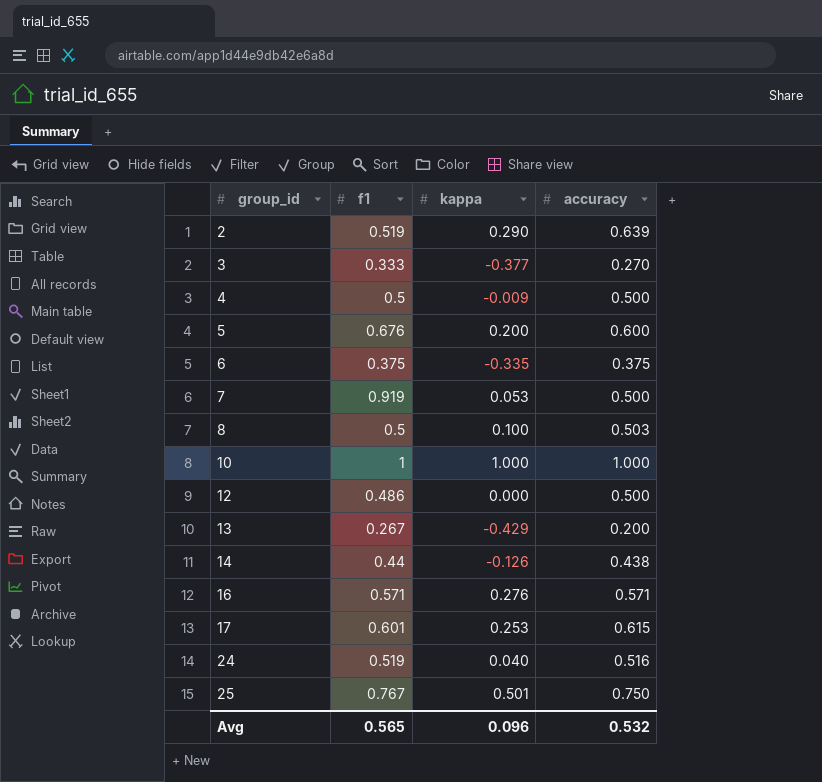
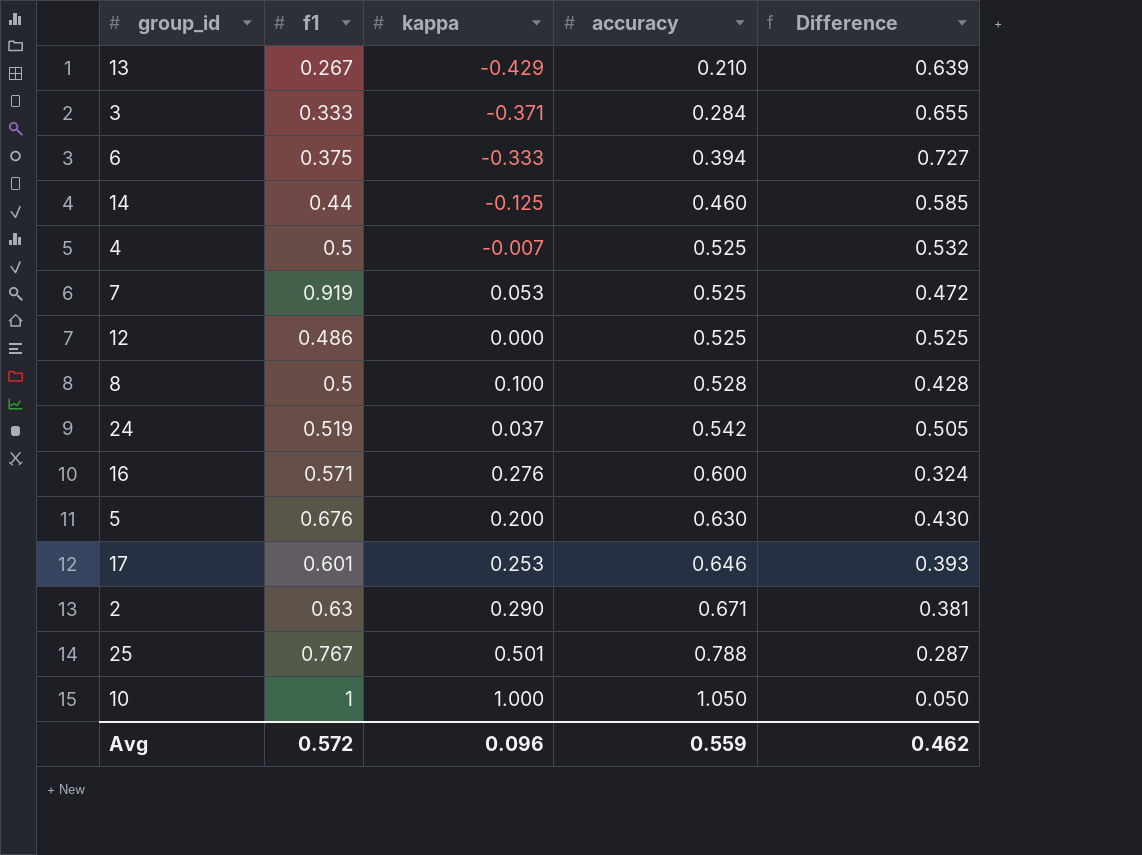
row order: group_id ascending -> accuracy ascending
column Difference | formula: none -> [accuracy] - [kappa]
13 | accuracy: 0.200 -> 0.210
3 | kappa: -0.377 -> -0.371
3 | accuracy: 0.270 -> 0.284
6 | kappa: -0.335 -> -0.333
6 | accuracy: 0.375 -> 0.394
14 | kappa: -0.126 -> -0.125
14 | accuracy: 0.438 -> 0.460
4 | kappa: -0.009 -> -0.007
4 | accuracy: 0.500 -> 0.525
7 | accuracy: 0.500 -> 0.525
12 | accuracy: 0.500 -> 0.525
8 | accuracy: 0.503 -> 0.528
24 | kappa: 0.040 -> 0.037
24 | accuracy: 0.516 -> 0.542
16 | accuracy: 0.571 -> 0.600
5 | accuracy: 0.600 -> 0.630
17 | accuracy: 0.615 -> 0.646
2 | f1: 0.519 -> 0.63
2 | accuracy: 0.639 -> 0.671
25 | accuracy: 0.750 -> 0.788
10 | accuracy: 1.000 -> 1.050
Avg | f1: 0.565 -> 0.572
Avg | accuracy: 0.532 -> 0.559

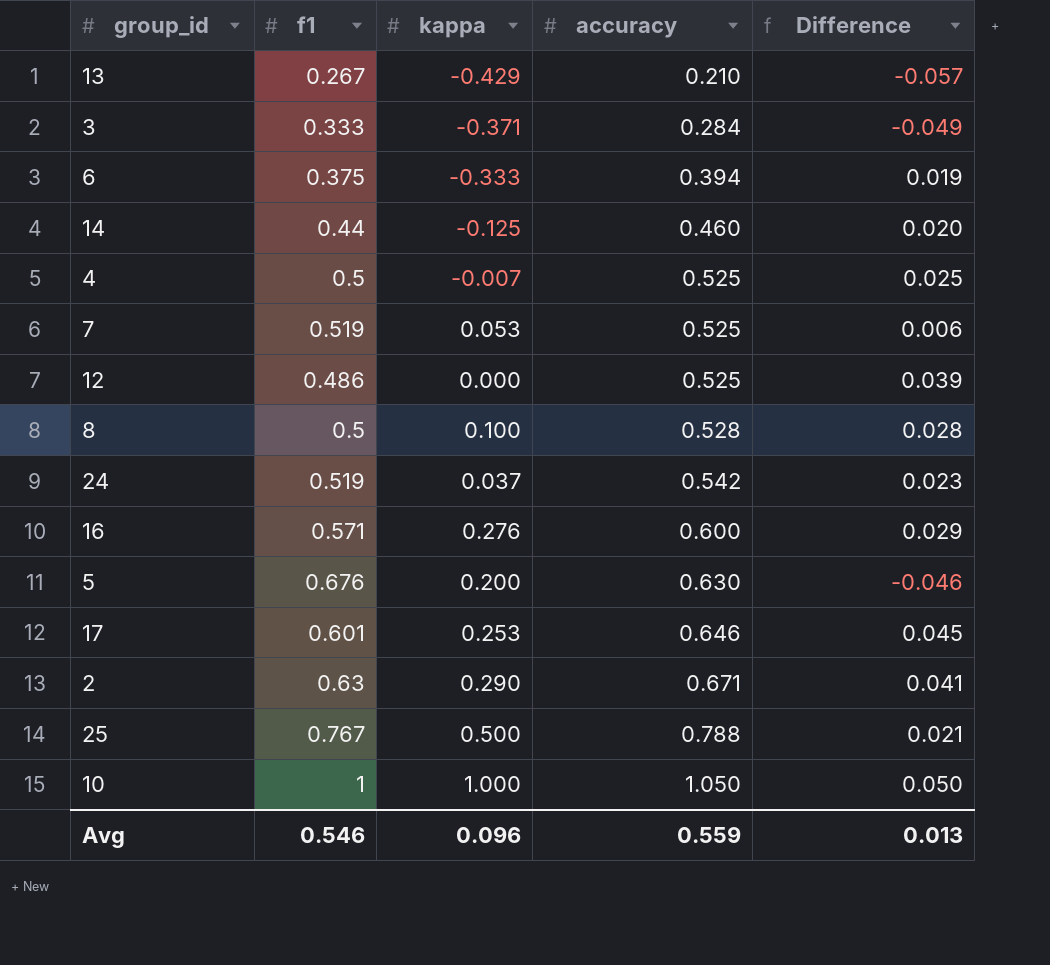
column Difference | formula: [accuracy] - [kappa] -> [accuracy] - [f1]
7 | f1: 0.919 -> 0.519
25 | kappa: 0.501 -> 0.500
Avg | f1: 0.572 -> 0.546
Avg | Difference: 0.462 -> 0.013

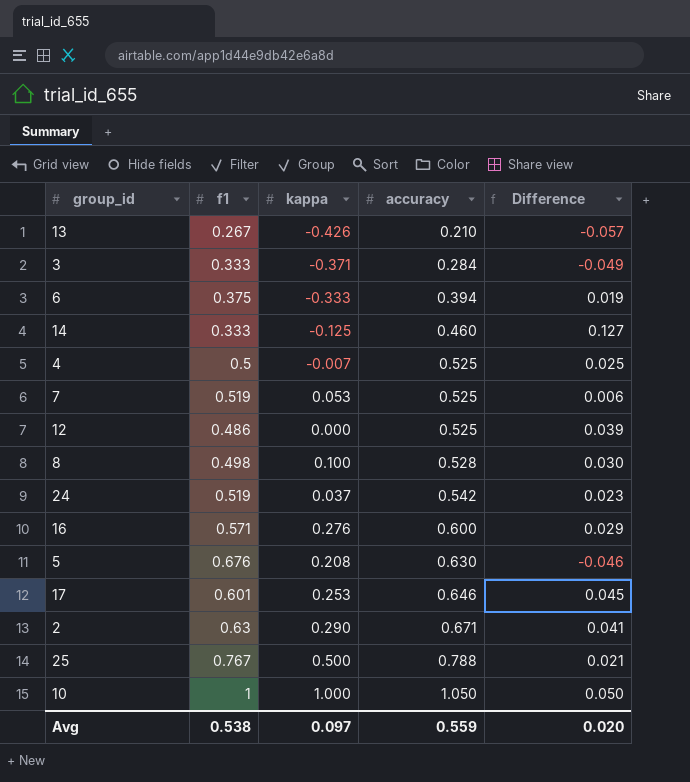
13 | kappa: -0.429 -> -0.426
14 | f1: 0.44 -> 0.333
14 | Difference: 0.020 -> 0.127
8 | f1: 0.5 -> 0.498
8 | Difference: 0.028 -> 0.030
5 | kappa: 0.200 -> 0.208
Avg | f1: 0.546 -> 0.538
Avg | kappa: 0.096 -> 0.097
Avg | Difference: 0.013 -> 0.020

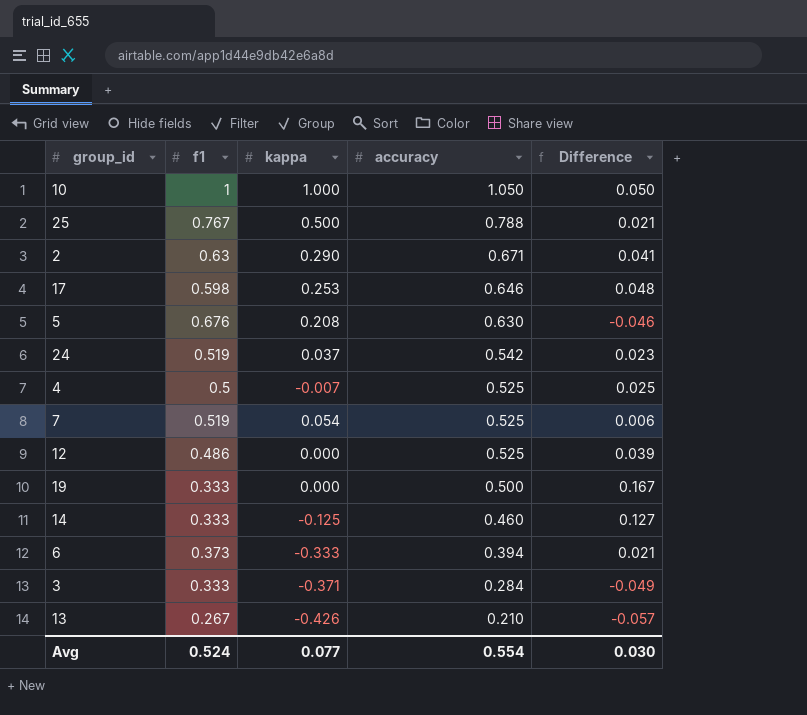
row order: accuracy ascending -> accuracy descending
row 8: 0.498 | 0.100 | 0.528 | 0.030 -> none
row 16: 0.571 | 0.276 | 0.600 | 0.029 -> none
17 | f1: 0.601 -> 0.598
17 | Difference: 0.045 -> 0.048
7 | kappa: 0.053 -> 0.054
row 19: none -> 0.333 | 0.000 | 0.500 | 0.167
6 | f1: 0.375 -> 0.373
6 | Difference: 0.019 -> 0.021
Avg | f1: 0.538 -> 0.524
Avg | kappa: 0.097 -> 0.077
Avg | accuracy: 0.559 -> 0.554
Avg | Difference: 0.020 -> 0.030

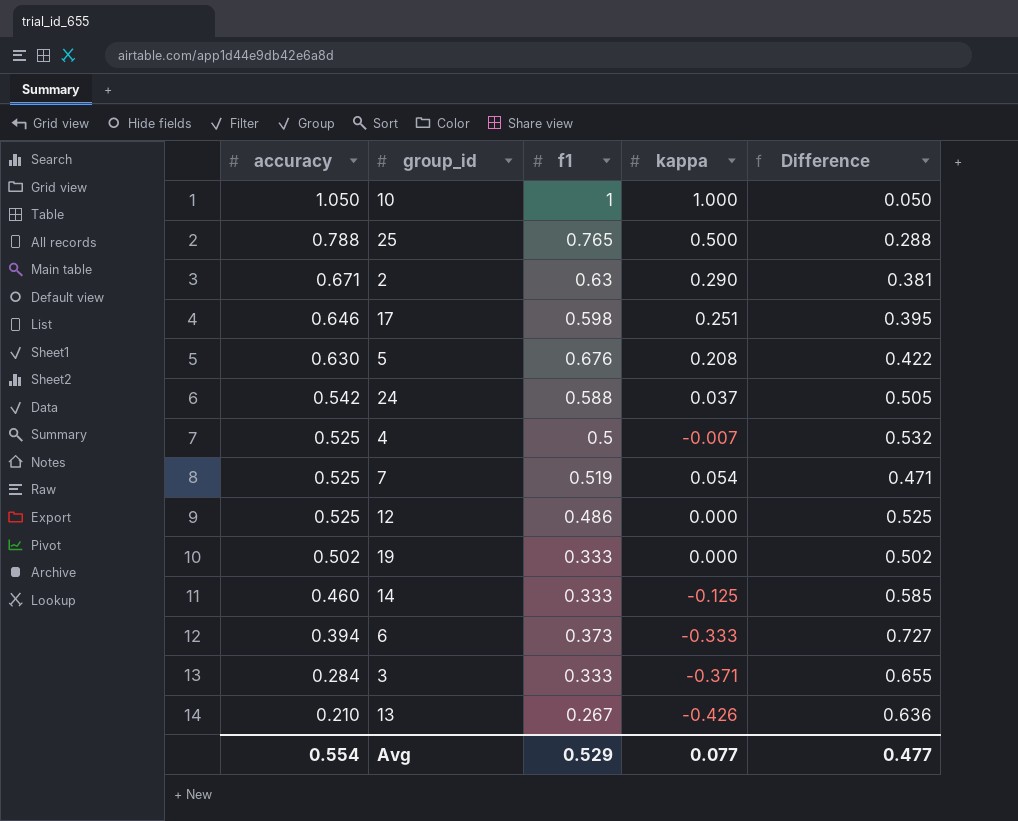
column accuracy | position: 4 -> 1
column Difference | formula: [accuracy] - [f1] -> [accuracy] - [kappa]
25 | f1: 0.767 -> 0.765
17 | kappa: 0.253 -> 0.251
24 | f1: 0.519 -> 0.588
19 | accuracy: 0.500 -> 0.502
Avg | f1: 0.524 -> 0.529
Avg | Difference: 0.030 -> 0.477

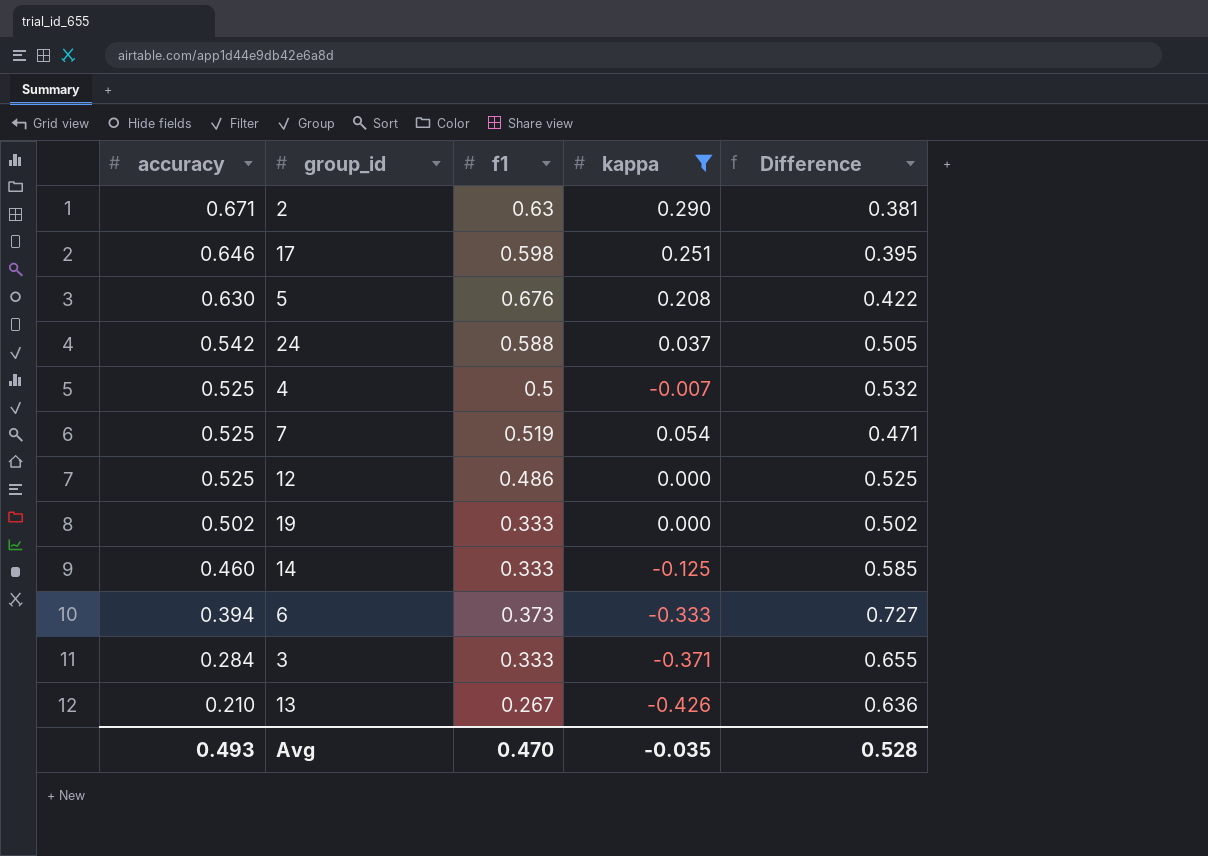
filter: none -> kappa <= 0.290
Avg | accuracy: 0.554 -> 0.493
Avg | f1: 0.529 -> 0.470
Avg | kappa: 0.077 -> -0.035
Avg | Difference: 0.477 -> 0.528

